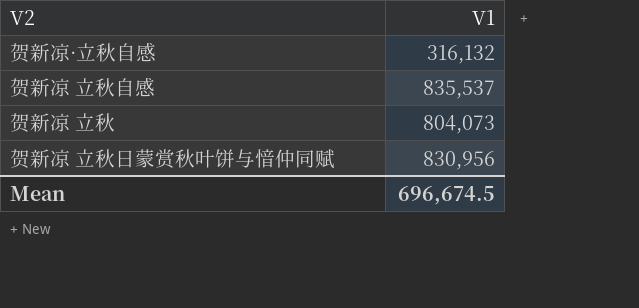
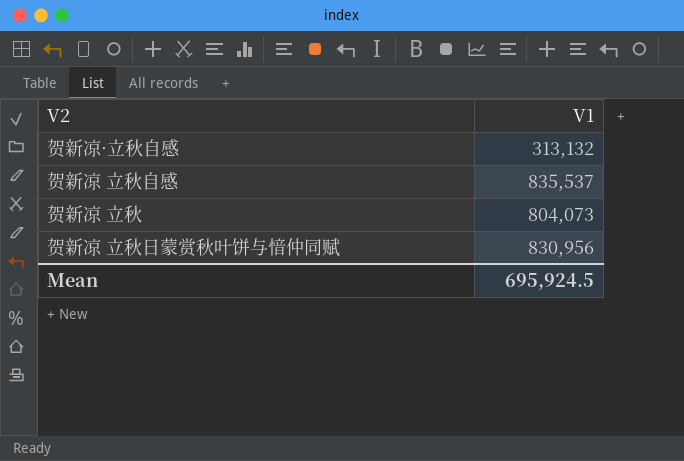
贺新凉·立秋自感 | V1: 316,132 -> 313,132
Mean | V1: 696,674.5 -> 695,924.5

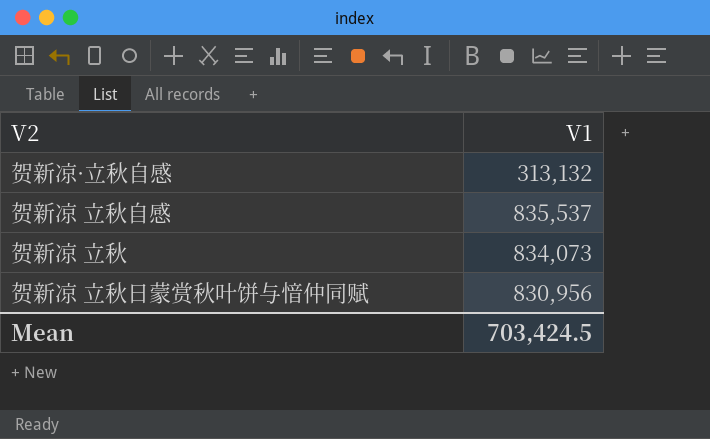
贺新凉 立秋 | V1: 804,073 -> 834,073
Mean | V1: 695,924.5 -> 703,424.5

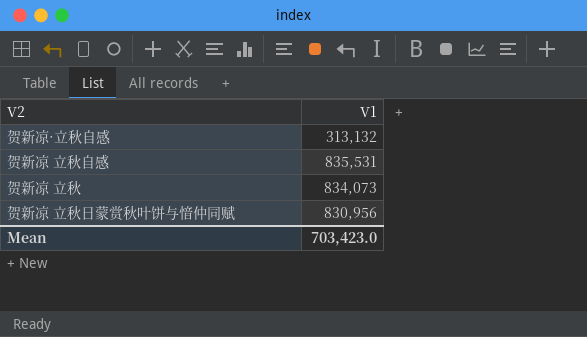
贺新凉 立秋自感 | V1: 835,537 -> 835,531
Mean | V1: 703,424.5 -> 703,423.0

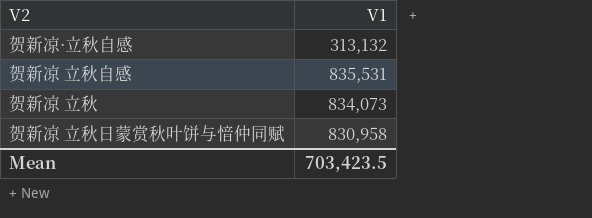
贺新凉 立秋日蒙赏秋叶饼与愔仲同赋 | V1: 830,956 -> 830,958
Mean | V1: 703,423.0 -> 703,423.5

